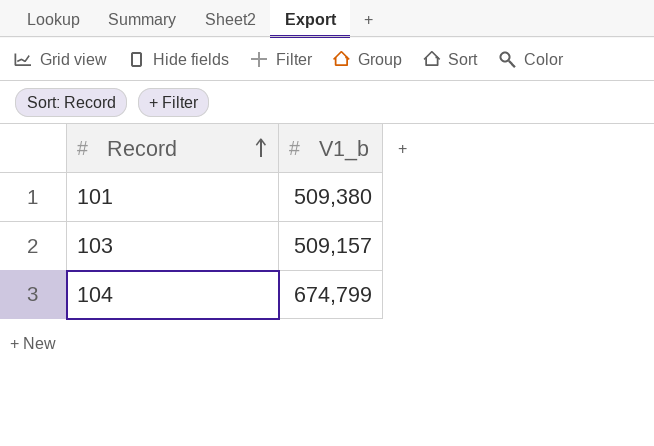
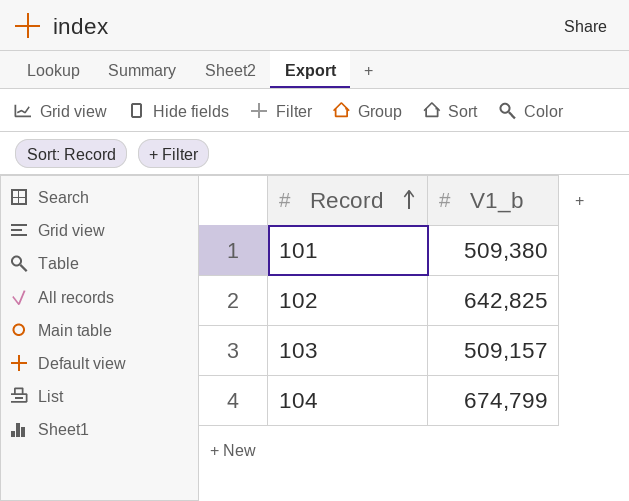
row 102: none -> 642,825

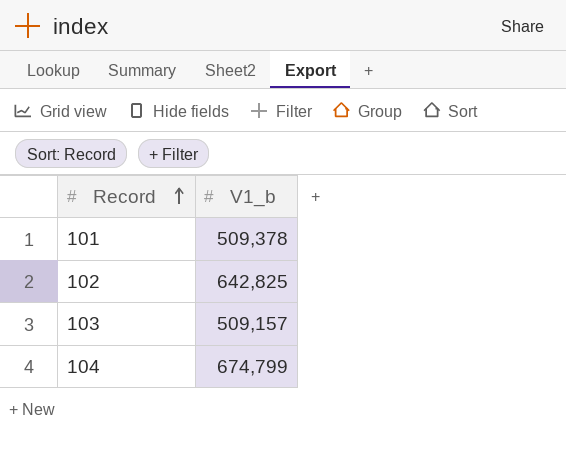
101 | V1_b: 509,380 -> 509,378

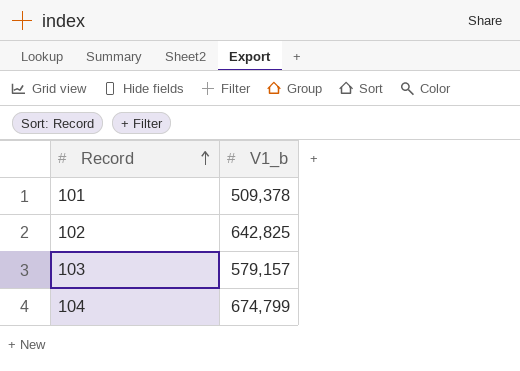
103 | V1_b: 509,157 -> 579,157

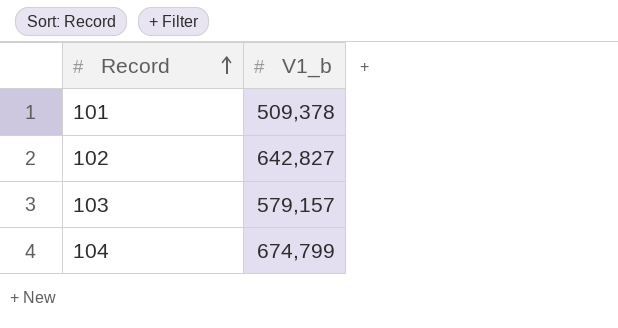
102 | V1_b: 642,825 -> 642,827

